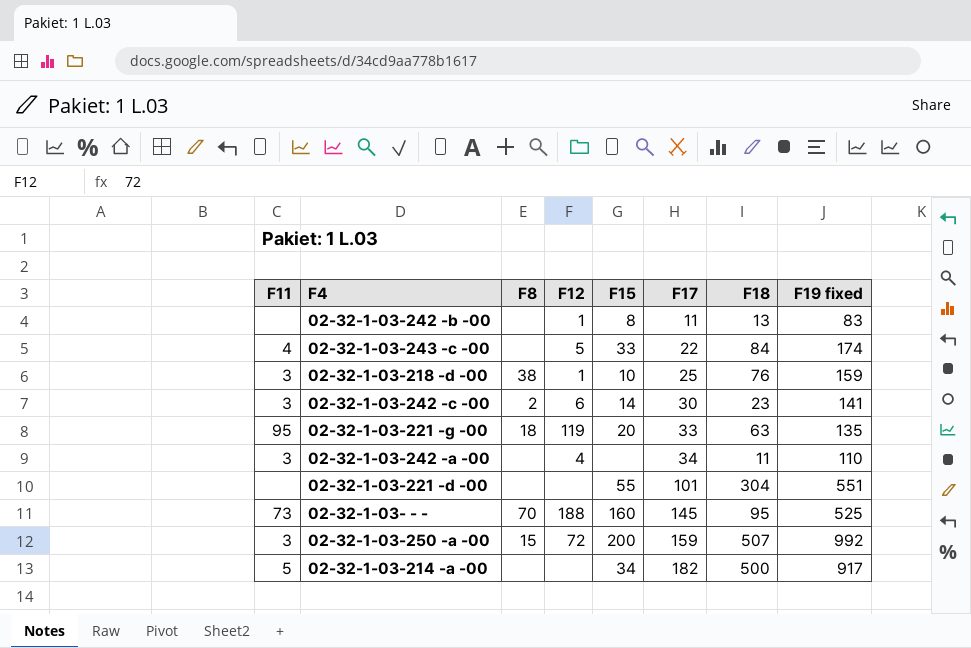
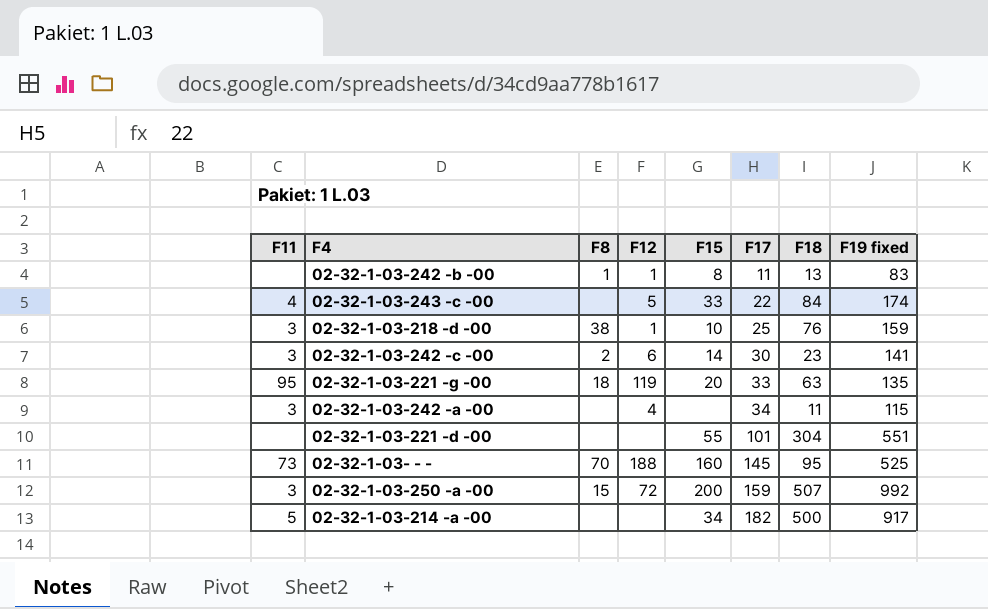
02-32-1-03-242 -b -00 | F8: none -> 1
02-32-1-03-242 -a -00 | F19 fixed: 110 -> 115

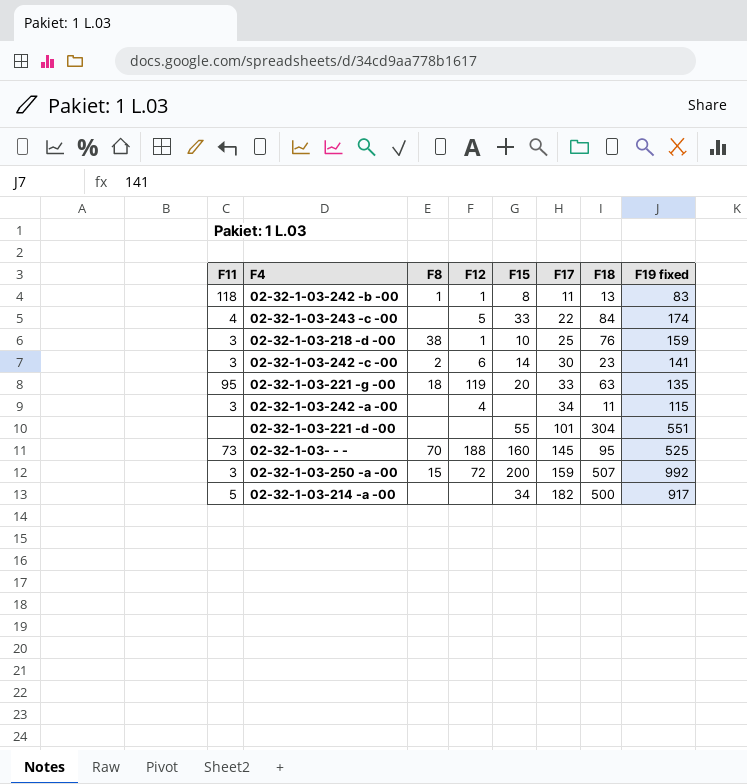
02-32-1-03-242 -b -00 | F11: none -> 118

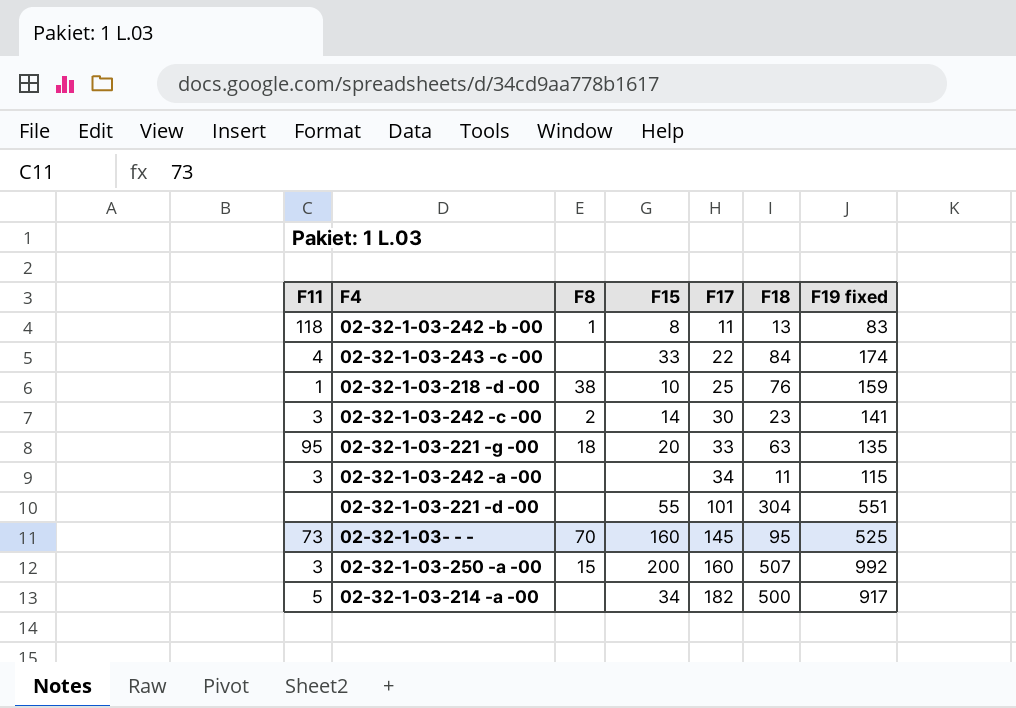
column F12 | position: 4 -> none
02-32-1-03-218 -d -00 | F11: 3 -> 1
02-32-1-03-250 -a -00 | F17: 159 -> 160

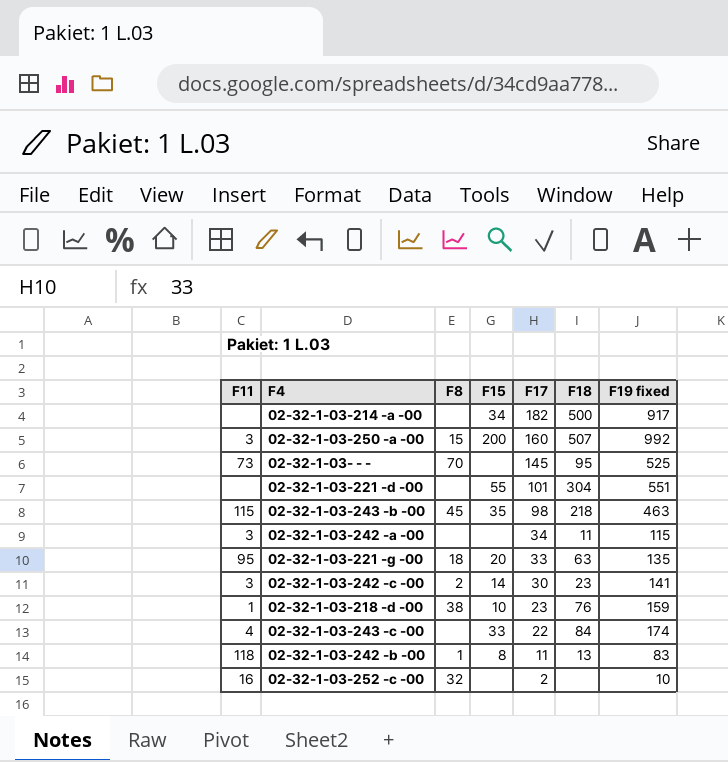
row order: F17 ascending -> F17 descending
02-32-1-03-214 -a -00 | F11: 5 -> none
02-32-1-03- - - | F15: 160 -> none
row 02-32-1-03-243 -b -00: none -> 115 | 45 | 35 | 98 | 218 | 463
02-32-1-03-218 -d -00 | F17: 25 -> 23
row 02-32-1-03-252 -c -00: none -> 16 | 32 | none | 2 | none | 10

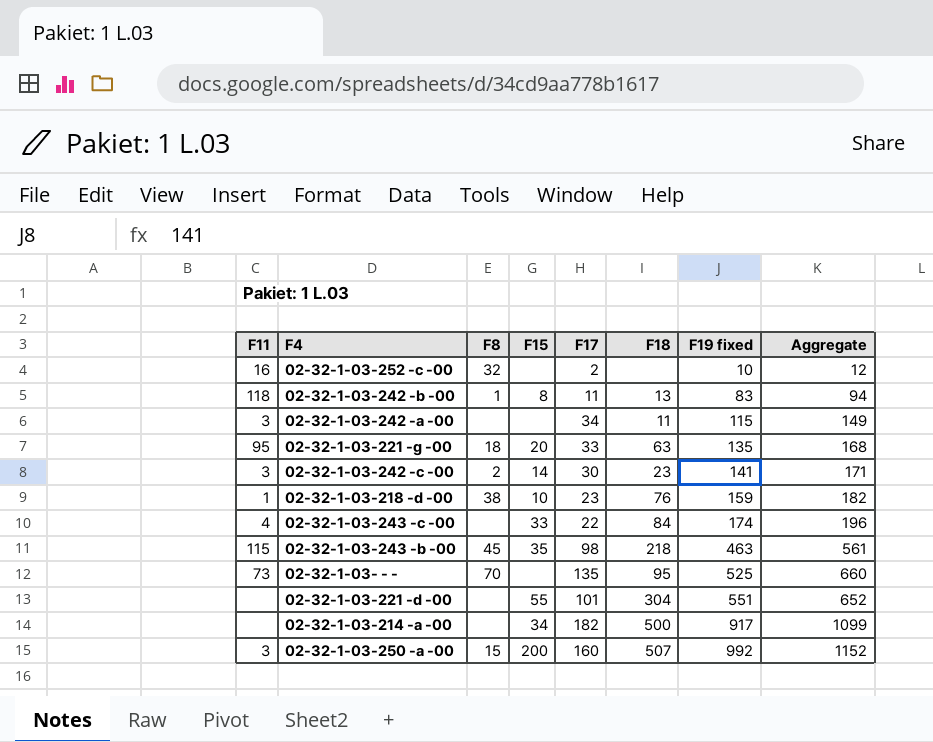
row order: F17 descending -> F19 fixed ascending
column Aggregate | formula: none -> [F17] + [F19 fixed]
02-32-1-03- - - | F17: 145 -> 135

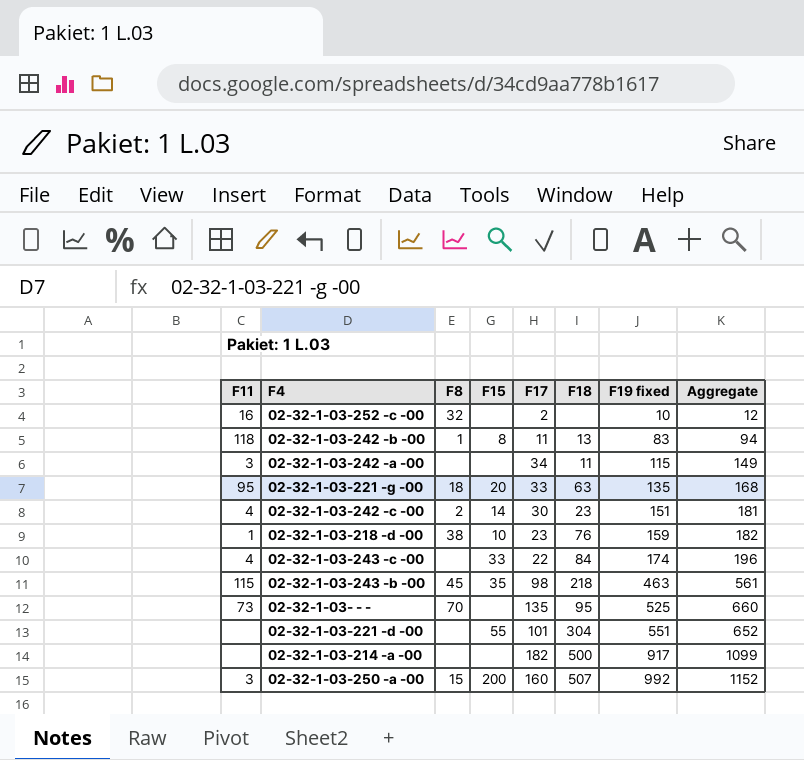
02-32-1-03-242 -c -00 | F11: 3 -> 4
02-32-1-03-242 -c -00 | F19 fixed: 141 -> 151
02-32-1-03-242 -c -00 | Aggregate: 171 -> 181
02-32-1-03-214 -a -00 | F15: 34 -> none

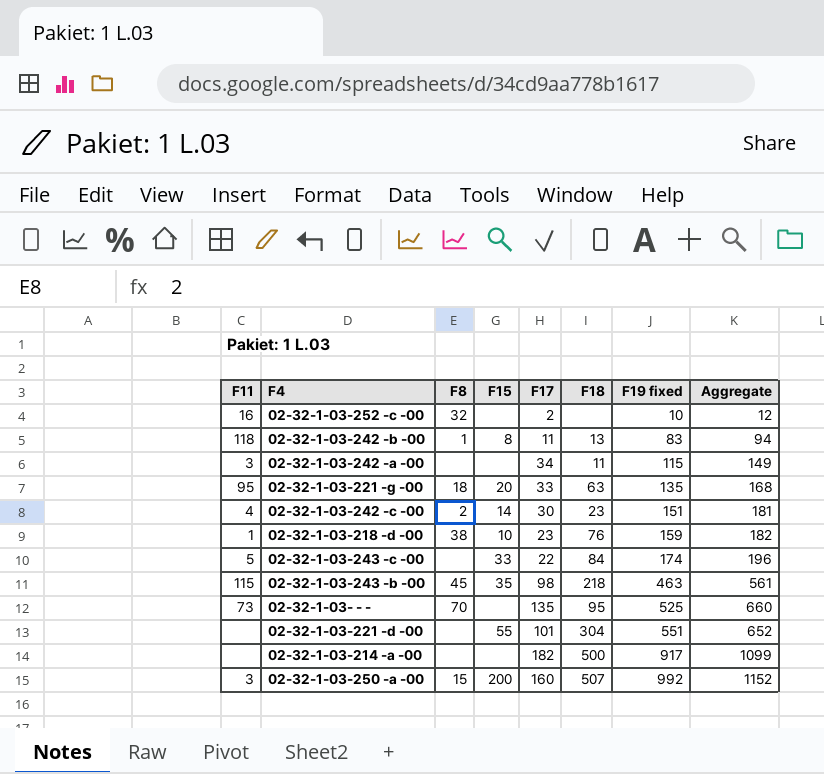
02-32-1-03-243 -c -00 | F11: 4 -> 5

